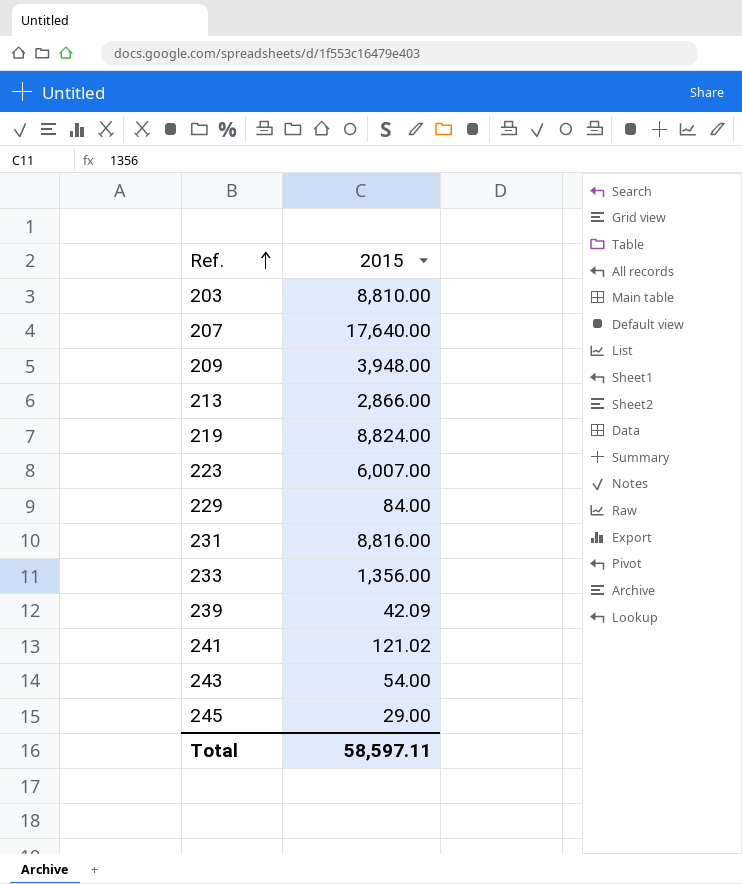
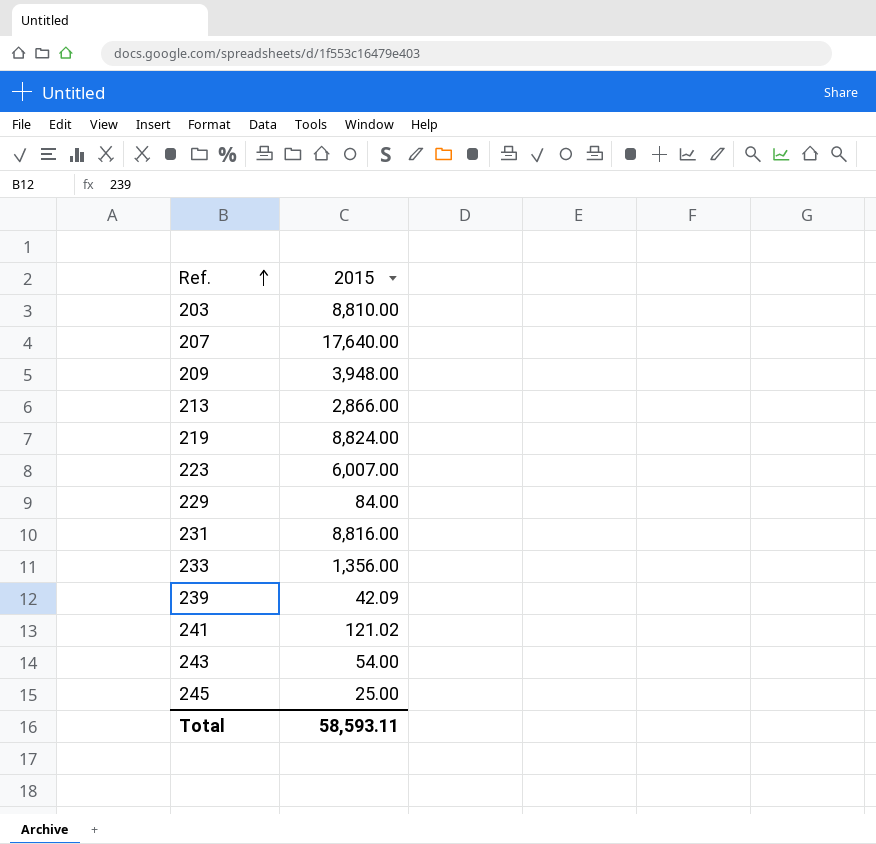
245 | 2015: 29.00 -> 25.00
Total | 2015: 58,597.11 -> 58,593.11

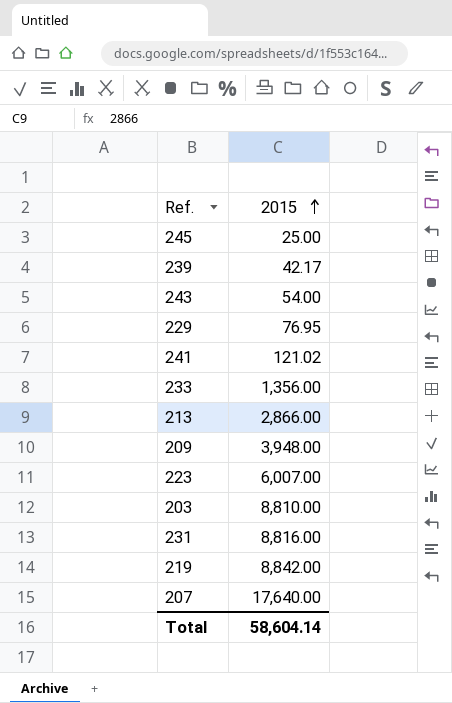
row order: Ref. ascending -> 2015 ascending
239 | 2015: 42.09 -> 42.17
229 | 2015: 84.00 -> 76.95
219 | 2015: 8,824.00 -> 8,842.00
Total | 2015: 58,593.11 -> 58,604.14

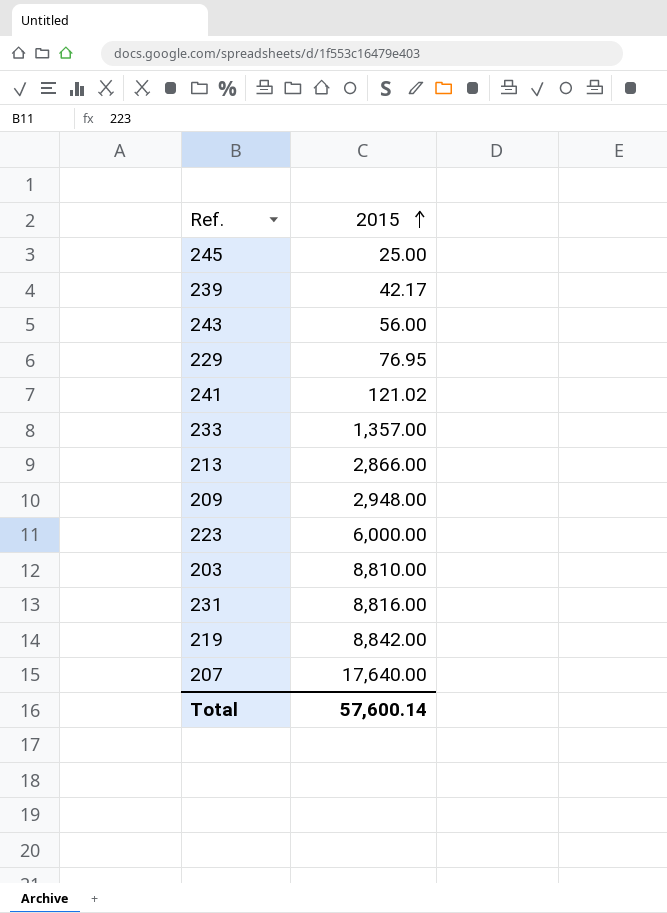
243 | 2015: 54.00 -> 56.00
233 | 2015: 1,356.00 -> 1,357.00
209 | 2015: 3,948.00 -> 2,948.00
223 | 2015: 6,007.00 -> 6,000.00
Total | 2015: 58,604.14 -> 57,600.14

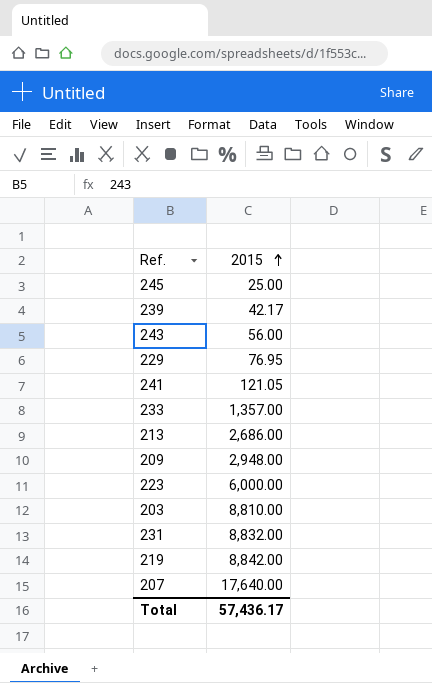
241 | 2015: 121.02 -> 121.05
213 | 2015: 2,866.00 -> 2,686.00
231 | 2015: 8,816.00 -> 8,832.00
Total | 2015: 57,600.14 -> 57,436.17

